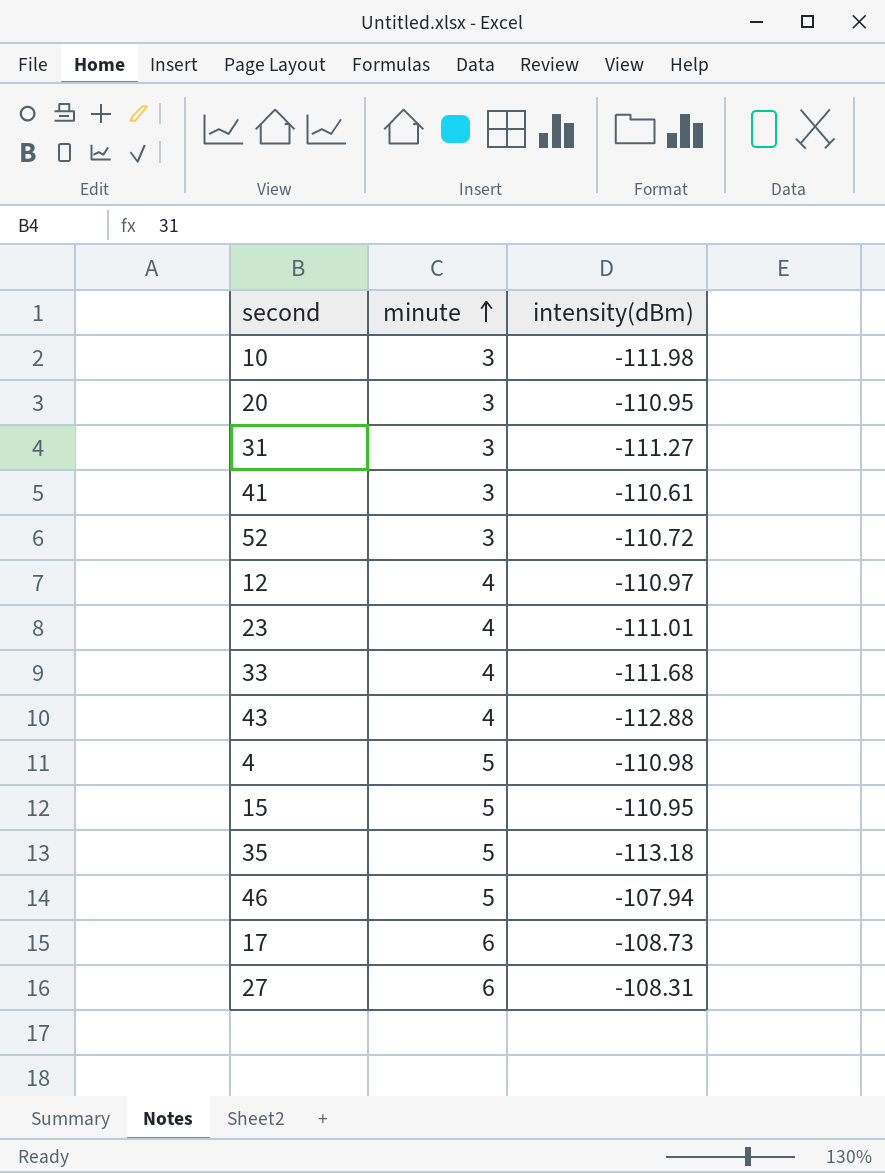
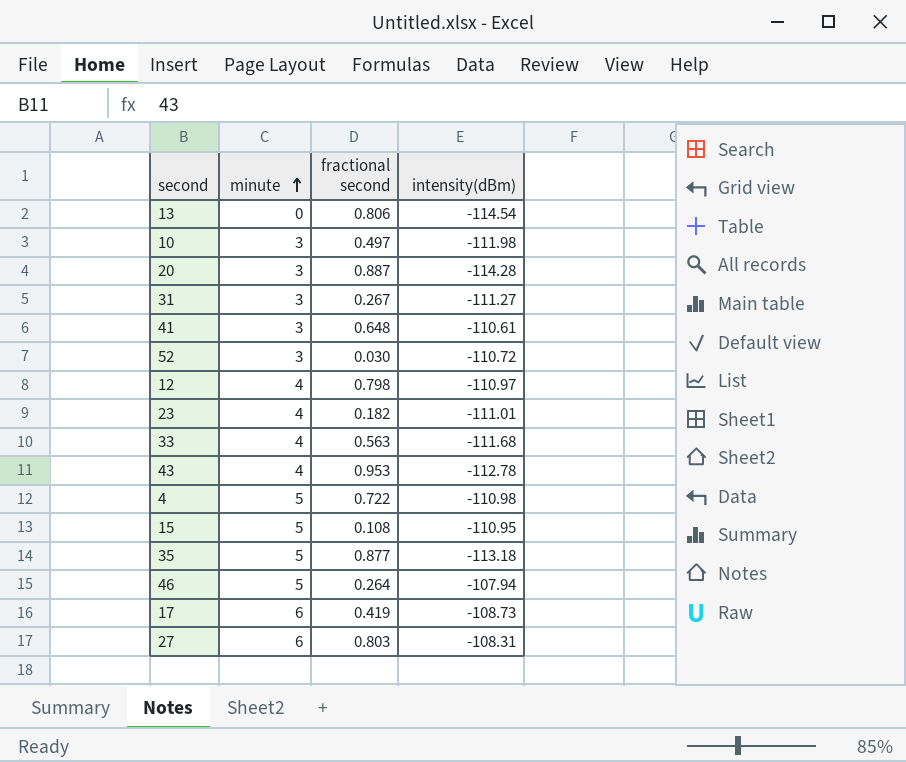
column fractional second | position: none -> 3
row 13: none -> 0 | 0.806 | -114.54
20 | intensity(dBm): -110.95 -> -114.28
43 | intensity(dBm): -112.88 -> -112.78

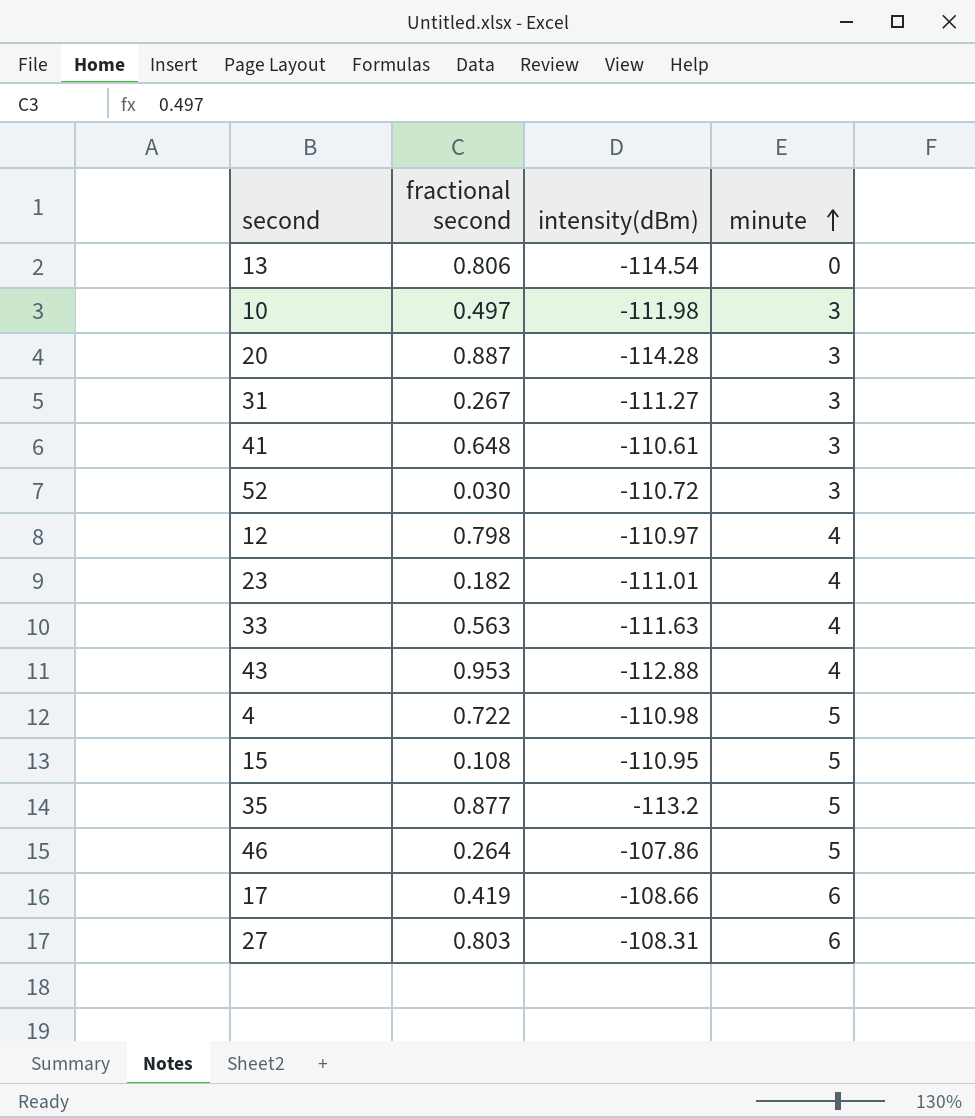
column minute | position: 2 -> 4
33 | intensity(dBm): -111.68 -> -111.63
43 | intensity(dBm): -112.78 -> -112.88
35 | intensity(dBm): -113.18 -> -113.2
46 | intensity(dBm): -107.94 -> -107.86
17 | intensity(dBm): -108.73 -> -108.66

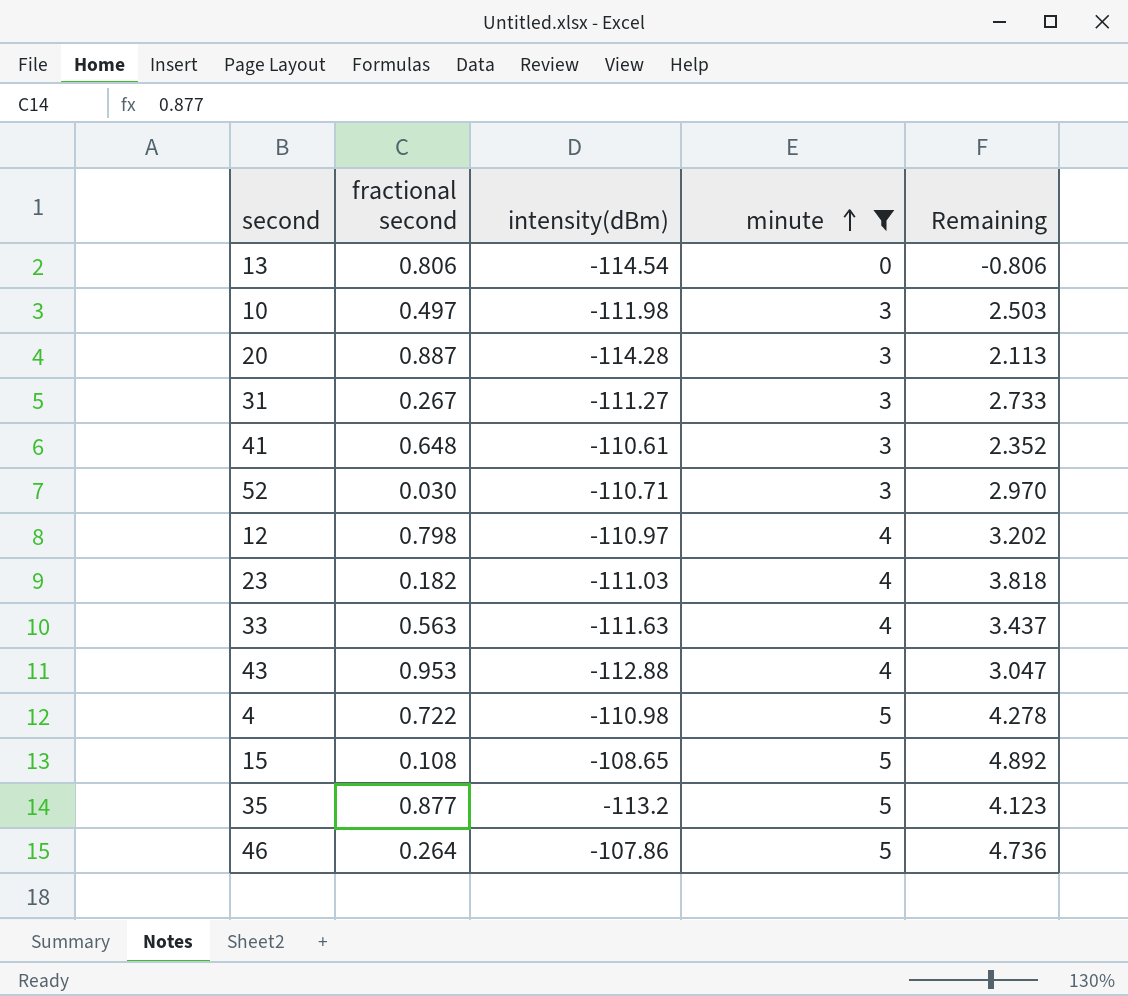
filter: none -> minute != 6
column Remaining | formula: none -> [minute] - [fractional second]
52 | intensity(dBm): -110.72 -> -110.71
23 | intensity(dBm): -111.01 -> -111.03
15 | intensity(dBm): -110.95 -> -108.65

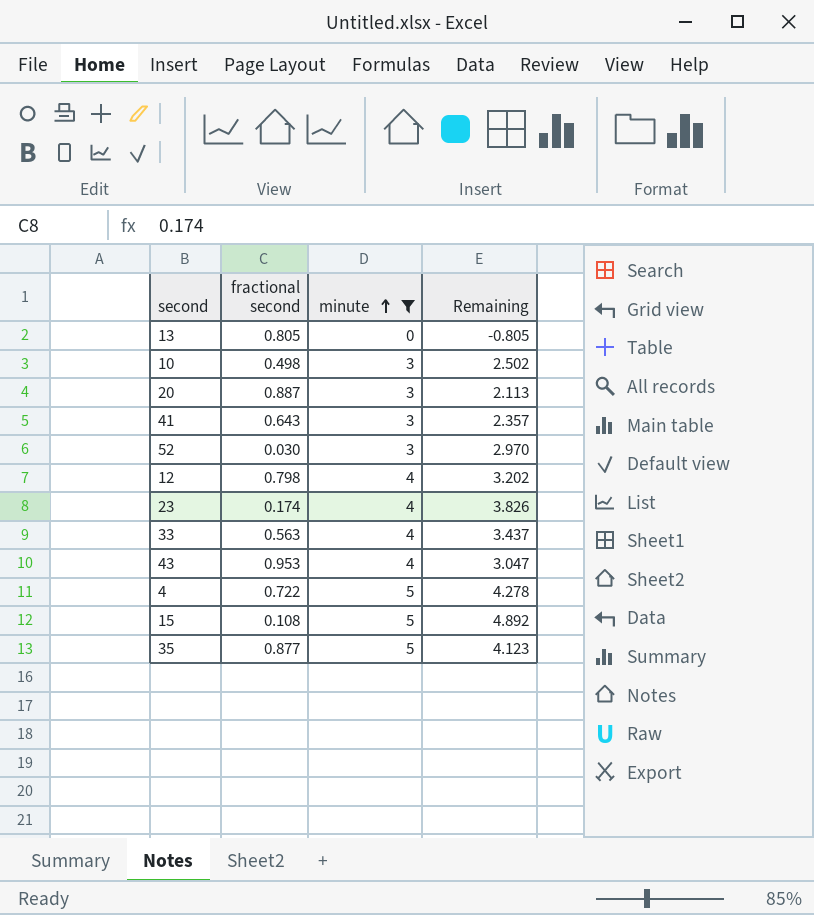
column intensity(dBm) | position: 3 -> none
row 31: 0.267 | -111.27 | 3 | 2.733 -> none
row 46: 0.264 | -107.86 | 5 | 4.736 -> none
13 | fractional second: 0.806 -> 0.805
13 | Remaining: -0.806 -> -0.805
10 | fractional second: 0.497 -> 0.498
10 | Remaining: 2.503 -> 2.502
41 | fractional second: 0.648 -> 0.643
41 | Remaining: 2.352 -> 2.357
23 | fractional second: 0.182 -> 0.174
23 | Remaining: 3.818 -> 3.826

